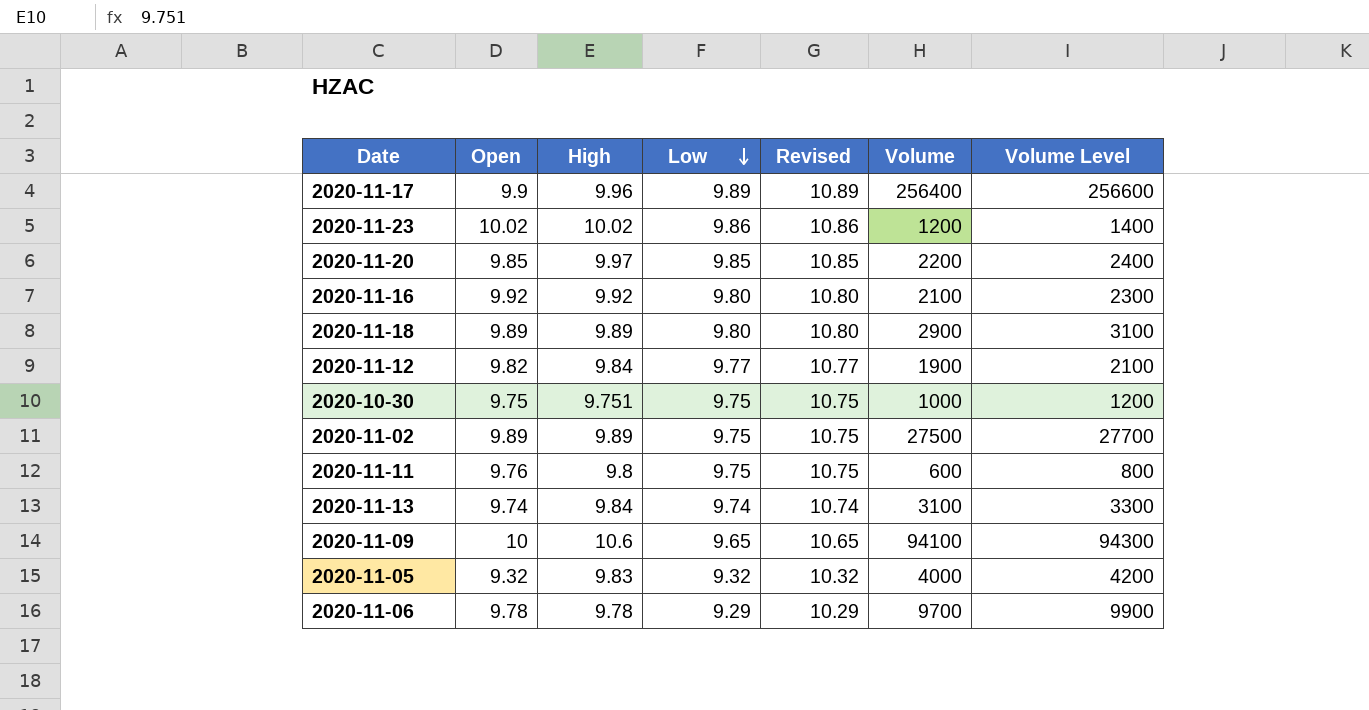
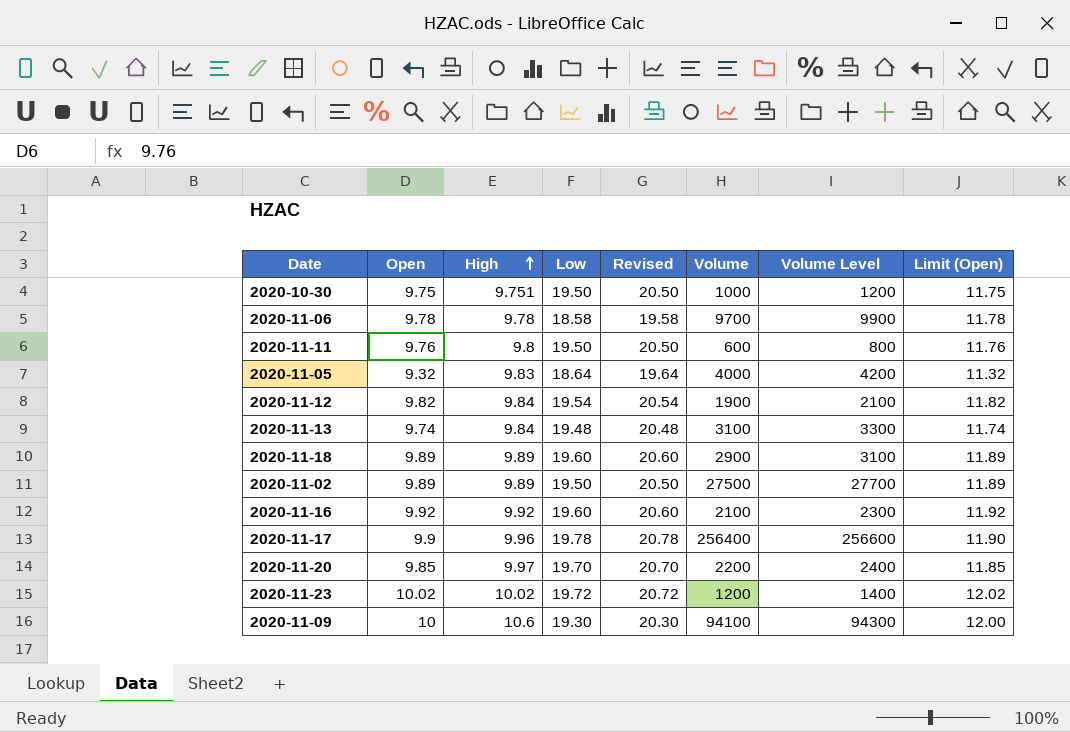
row order: Low descending -> High ascending
column Limit (Open) | formula: none -> [Open] + 2
2020-10-30 | Low: 9.75 -> 19.50
2020-10-30 | Revised: 10.75 -> 20.50
2020-11-06 | Low: 9.29 -> 18.58
2020-11-06 | Revised: 10.29 -> 19.58
2020-11-11 | Low: 9.75 -> 19.50
2020-11-11 | Revised: 10.75 -> 20.50
2020-11-05 | Low: 9.32 -> 18.64
2020-11-05 | Revised: 10.32 -> 19.64
2020-11-12 | Low: 9.77 -> 19.54
2020-11-12 | Revised: 10.77 -> 20.54
2020-11-13 | Low: 9.74 -> 19.48
2020-11-13 | Revised: 10.74 -> 20.48
2020-11-18 | Low: 9.80 -> 19.60
2020-11-18 | Revised: 10.80 -> 20.60
2020-11-02 | Low: 9.75 -> 19.50
2020-11-02 | Revised: 10.75 -> 20.50
2020-11-16 | Low: 9.80 -> 19.60
2020-11-16 | Revised: 10.80 -> 20.60
2020-11-17 | Low: 9.89 -> 19.78
2020-11-17 | Revised: 10.89 -> 20.78
2020-11-20 | Low: 9.85 -> 19.70
2020-11-20 | Revised: 10.85 -> 20.70
2020-11-23 | Low: 9.86 -> 19.72
2020-11-23 | Revised: 10.86 -> 20.72
2020-11-09 | Low: 9.65 -> 19.30
2020-11-09 | Revised: 10.65 -> 20.30

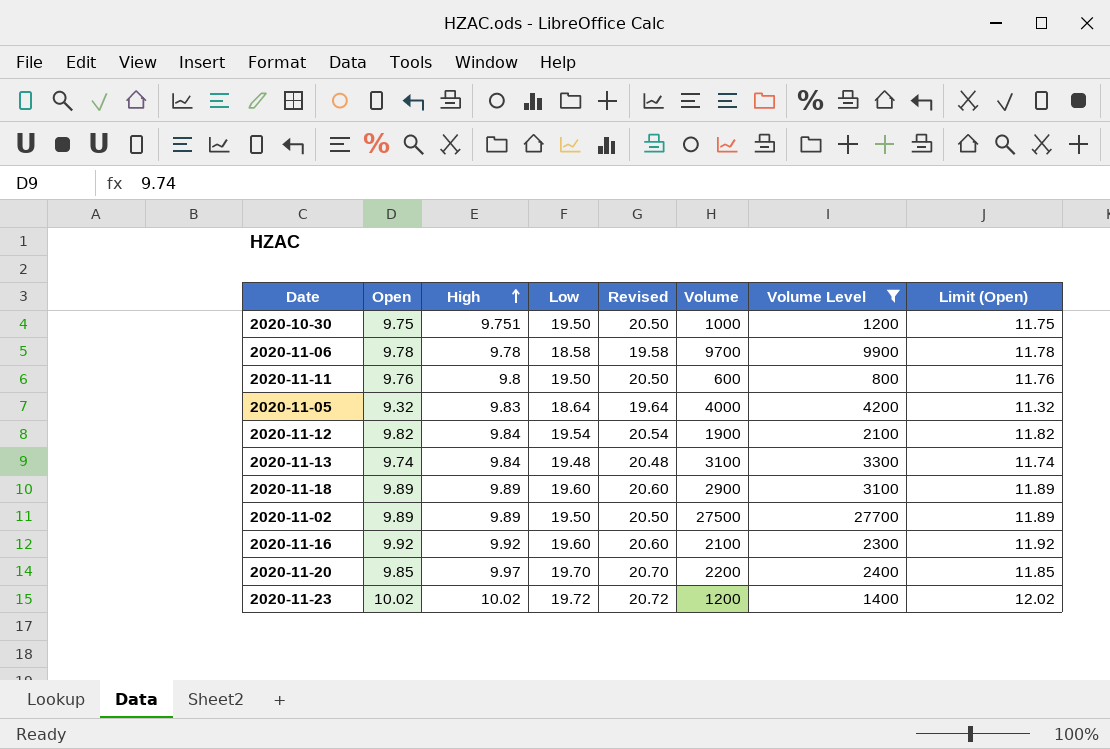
filter: none -> Volume Level <= 27700

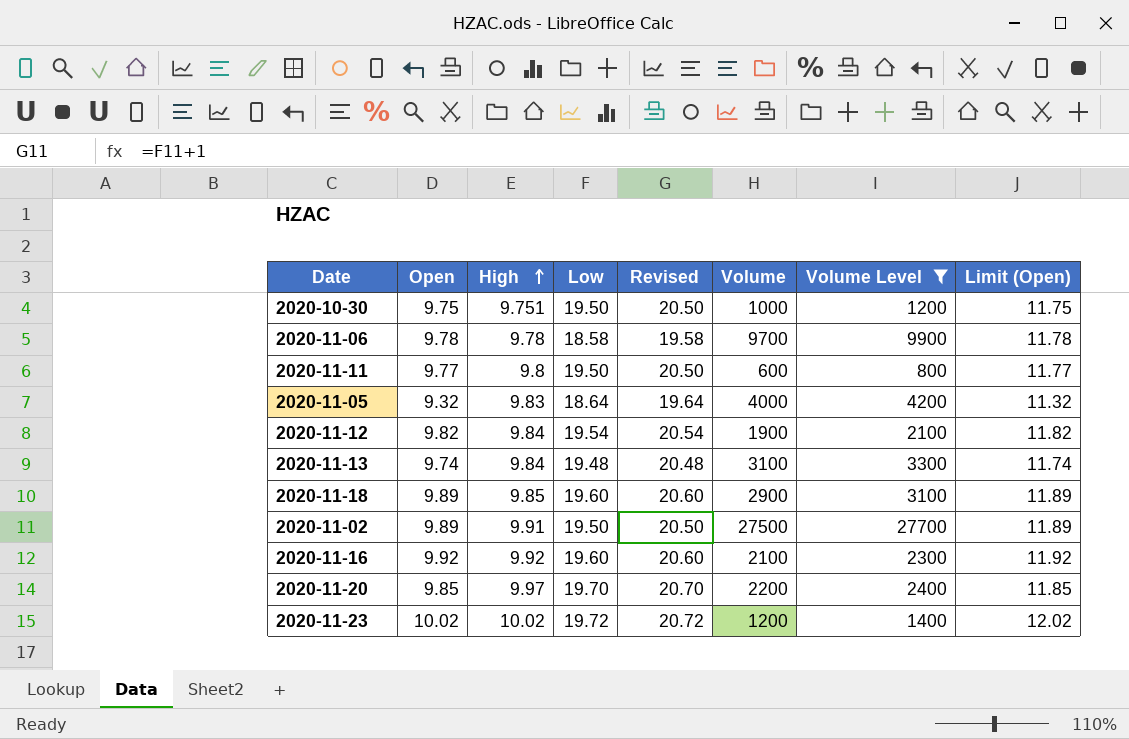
2020-11-11 | Open: 9.76 -> 9.77
2020-11-11 | Limit (Open): 11.76 -> 11.77
2020-11-18 | High: 9.89 -> 9.85
2020-11-02 | High: 9.89 -> 9.91

